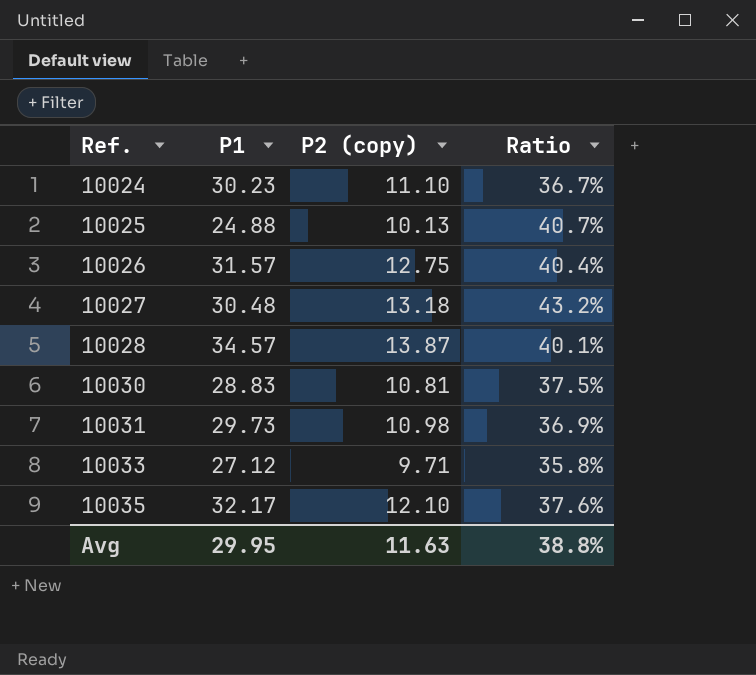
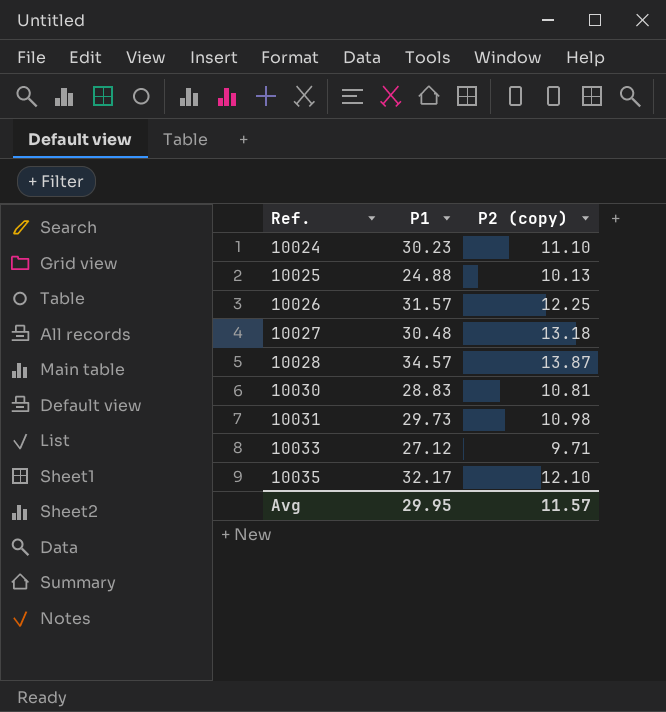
column Ratio | formula: [P2 (copy)] / [P1] -> none
10026 | P2 (copy): 12.75 -> 12.25
Avg | P2 (copy): 11.63 -> 11.57

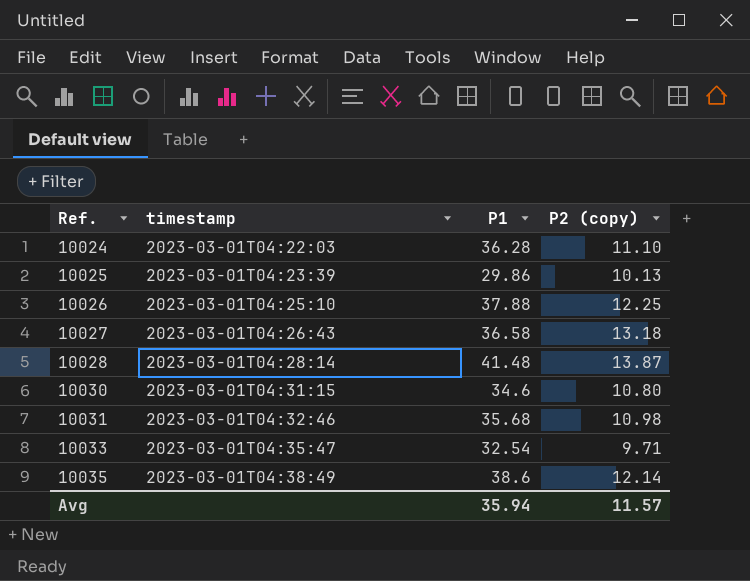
column timestamp | position: none -> 2
10024 | P1: 30.23 -> 36.28
10025 | P1: 24.88 -> 29.86
10026 | P1: 31.57 -> 37.88
10027 | P1: 30.48 -> 36.58
10028 | P1: 34.57 -> 41.48
10030 | P1: 28.83 -> 34.6
10030 | P2 (copy): 10.81 -> 10.80
10031 | P1: 29.73 -> 35.68
10033 | P1: 27.12 -> 32.54
10035 | P1: 32.17 -> 38.6
10035 | P2 (copy): 12.10 -> 12.14
Avg | P1: 29.95 -> 35.94

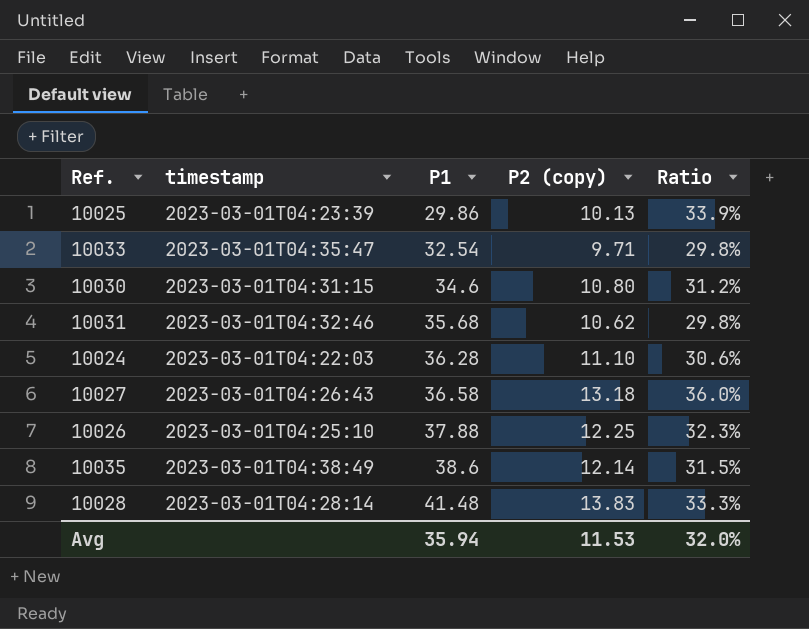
row order: Ref. ascending -> P1 ascending
column Ratio | formula: none -> [P2 (copy)] / [P1]
10031 | P2 (copy): 10.98 -> 10.62
10028 | P2 (copy): 13.87 -> 13.83
Avg | P2 (copy): 11.57 -> 11.53

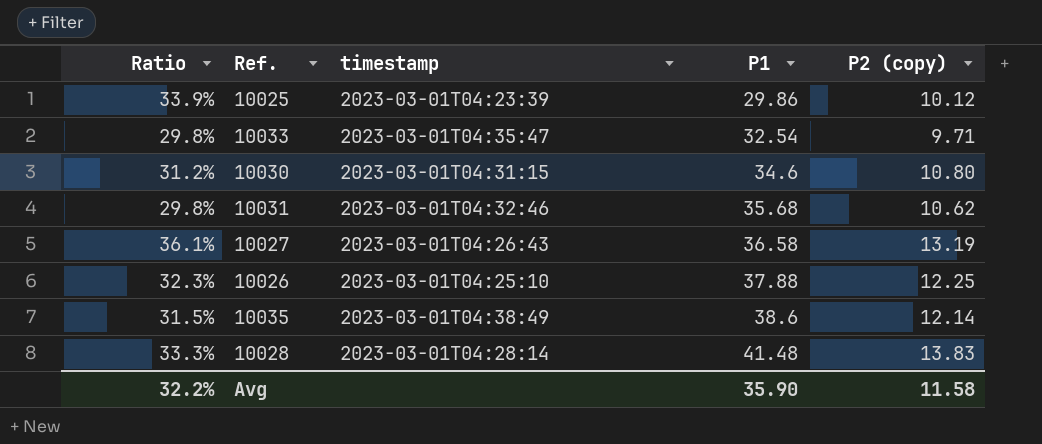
column Ratio | position: 5 -> 1
row 10024: 2023-03-01T04:22:03 | 36.28 | 11.10 | 30.6% -> none
10025 | P2 (copy): 10.13 -> 10.12
10027 | Ratio: 36.0% -> 36.1%
10027 | P2 (copy): 13.18 -> 13.19
Avg | Ratio: 32.0% -> 32.2%
Avg | P1: 35.94 -> 35.90
Avg | P2 (copy): 11.53 -> 11.58

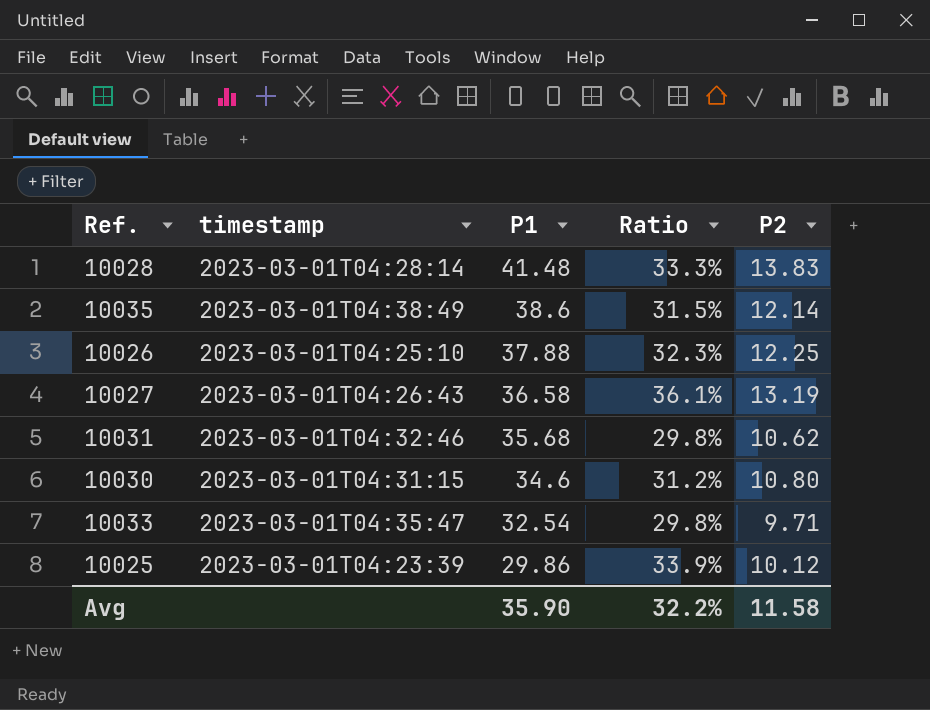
row order: P1 ascending -> P1 descending
column Ratio | position: 1 -> 4
column name: P2 (copy) -> P2

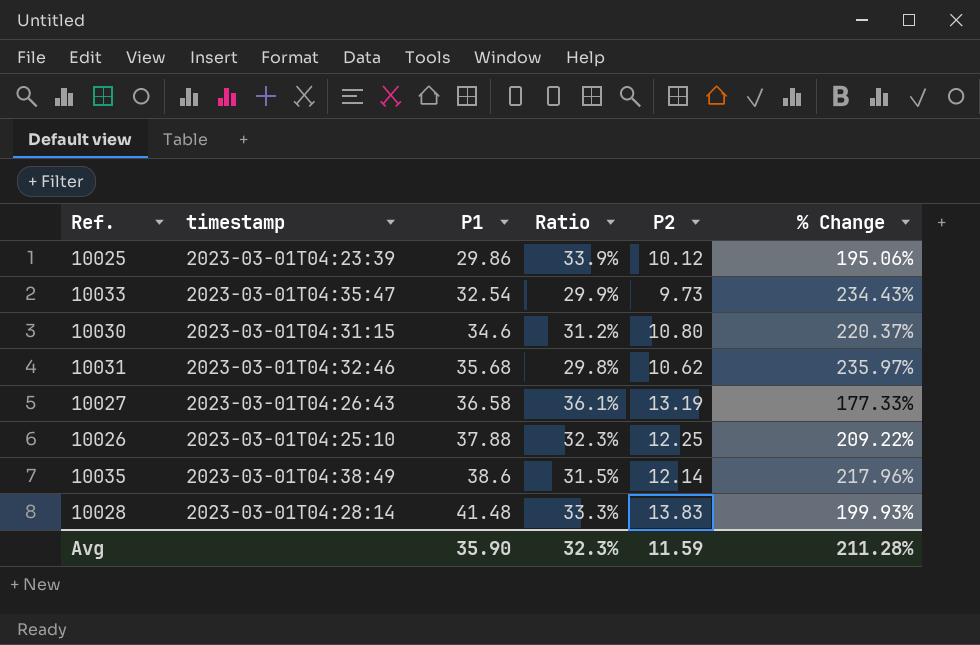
row order: P1 descending -> P1 ascending
column % Change | formula: none -> ([P1] - [P2]) / [P2]
10033 | Ratio: 29.8% -> 29.9%
10033 | P2: 9.71 -> 9.73
Avg | Ratio: 32.2% -> 32.3%
Avg | P2: 11.58 -> 11.59

